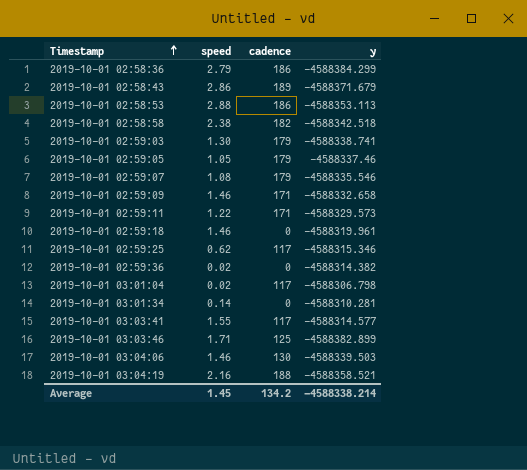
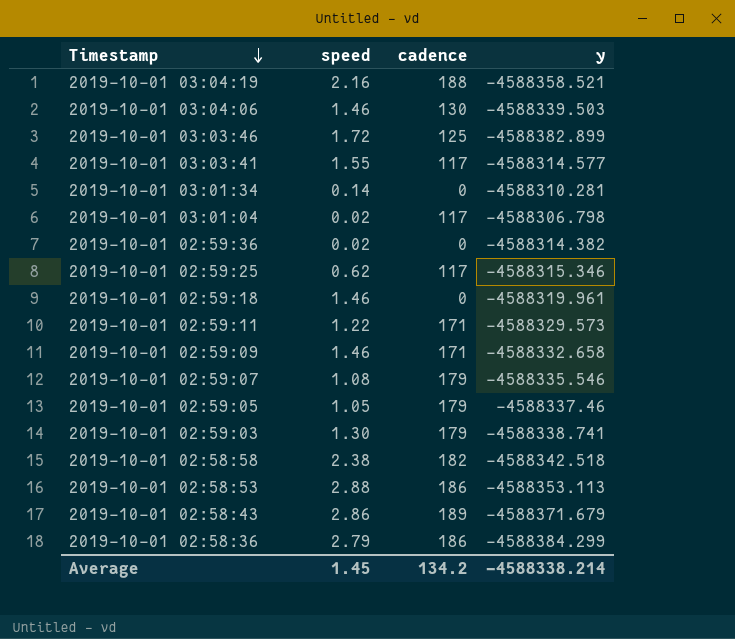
row order: Timestamp ascending -> Timestamp descending
2019-10-01 03:03:46 | speed: 1.71 -> 1.72

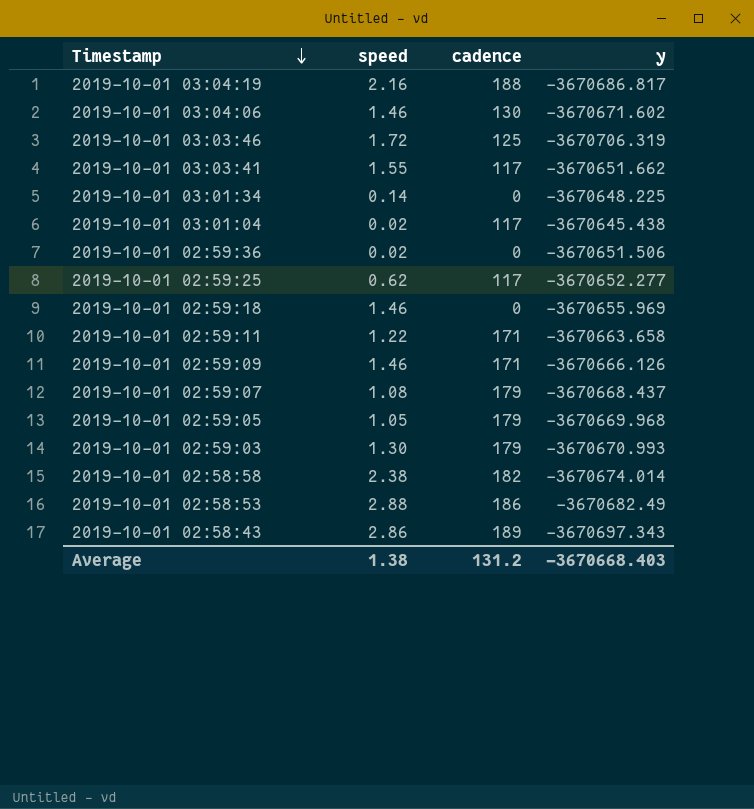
row 2019-10-01 02:58:36: 2.79 | 186 | -4588384.299 -> none
2019-10-01 03:04:19 | y: -4588358.521 -> -3670686.817
2019-10-01 03:04:06 | y: -4588339.503 -> -3670671.602
2019-10-01 03:03:46 | y: -4588382.899 -> -3670706.319
2019-10-01 03:03:41 | y: -4588314.577 -> -3670651.662
2019-10-01 03:01:34 | y: -4588310.281 -> -3670648.225
2019-10-01 03:01:04 | y: -4588306.798 -> -3670645.438
2019-10-01 02:59:36 | y: -4588314.382 -> -3670651.506
2019-10-01 02:59:25 | y: -4588315.346 -> -3670652.277
2019-10-01 02:59:18 | y: -4588319.961 -> -3670655.969
2019-10-01 02:59:11 | y: -4588329.573 -> -3670663.658
2019-10-01 02:59:09 | y: -4588332.658 -> -3670666.126
2019-10-01 02:59:07 | y: -4588335.546 -> -3670668.437
2019-10-01 02:59:05 | y: -4588337.46 -> -3670669.968
2019-10-01 02:59:03 | y: -4588338.741 -> -3670670.993
2019-10-01 02:58:58 | y: -4588342.518 -> -3670674.014
2019-10-01 02:58:53 | y: -4588353.113 -> -3670682.49
2019-10-01 02:58:43 | y: -4588371.679 -> -3670697.343
Average | speed: 1.45 -> 1.38
Average | cadence: 134.2 -> 131.2
Average | y: -4588338.214 -> -3670668.403

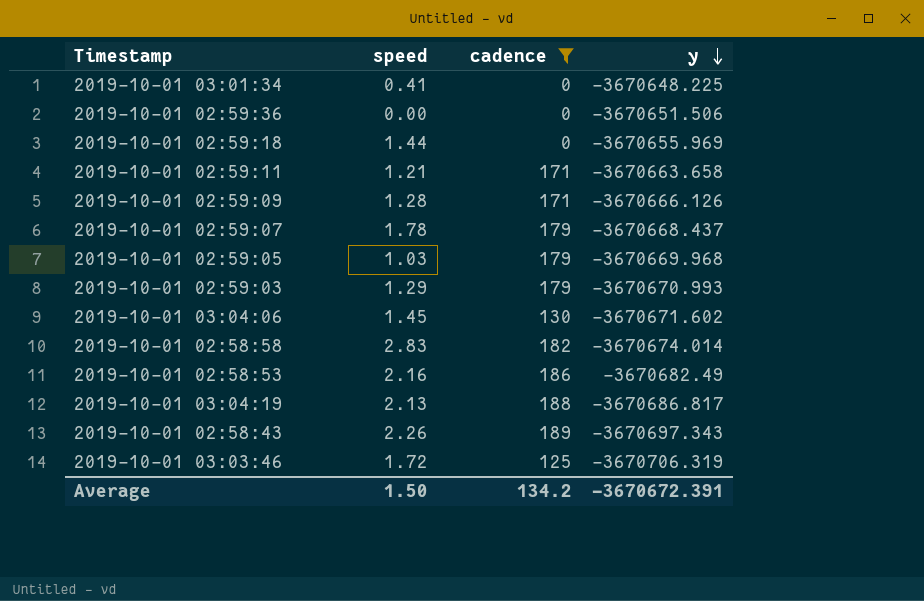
filter: none -> cadence != 117
row order: Timestamp descending -> y descending
2019-10-01 03:01:34 | speed: 0.14 -> 0.41
2019-10-01 02:59:36 | speed: 0.02 -> 0.00
2019-10-01 02:59:18 | speed: 1.46 -> 1.44
2019-10-01 02:59:11 | speed: 1.22 -> 1.21
2019-10-01 02:59:09 | speed: 1.46 -> 1.28
2019-10-01 02:59:07 | speed: 1.08 -> 1.78
2019-10-01 02:59:05 | speed: 1.05 -> 1.03
2019-10-01 02:59:03 | speed: 1.30 -> 1.29
2019-10-01 03:04:06 | speed: 1.46 -> 1.45
2019-10-01 02:58:58 | speed: 2.38 -> 2.83
2019-10-01 02:58:53 | speed: 2.88 -> 2.16
2019-10-01 03:04:19 | speed: 2.16 -> 2.13
2019-10-01 02:58:43 | speed: 2.86 -> 2.26
Average | speed: 1.38 -> 1.50
Average | cadence: 131.2 -> 134.2
Average | y: -3670668.403 -> -3670672.391

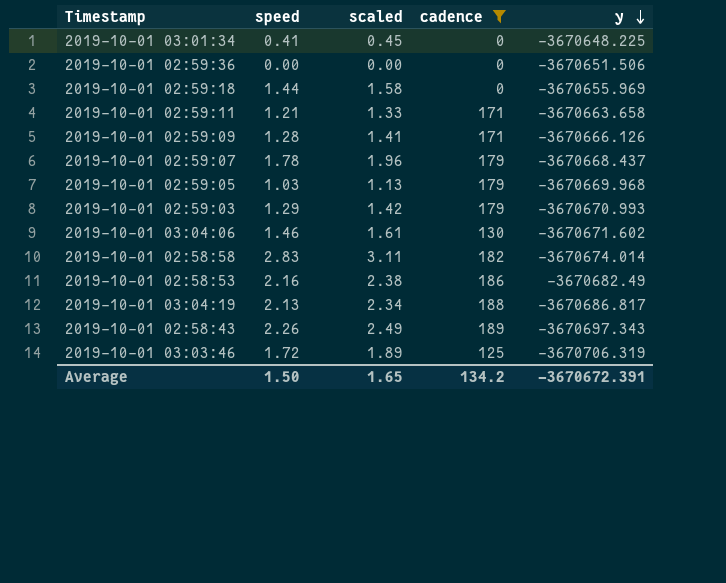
column scaled | formula: none -> [speed] * 1.1
2019-10-01 03:04:06 | speed: 1.45 -> 1.46

